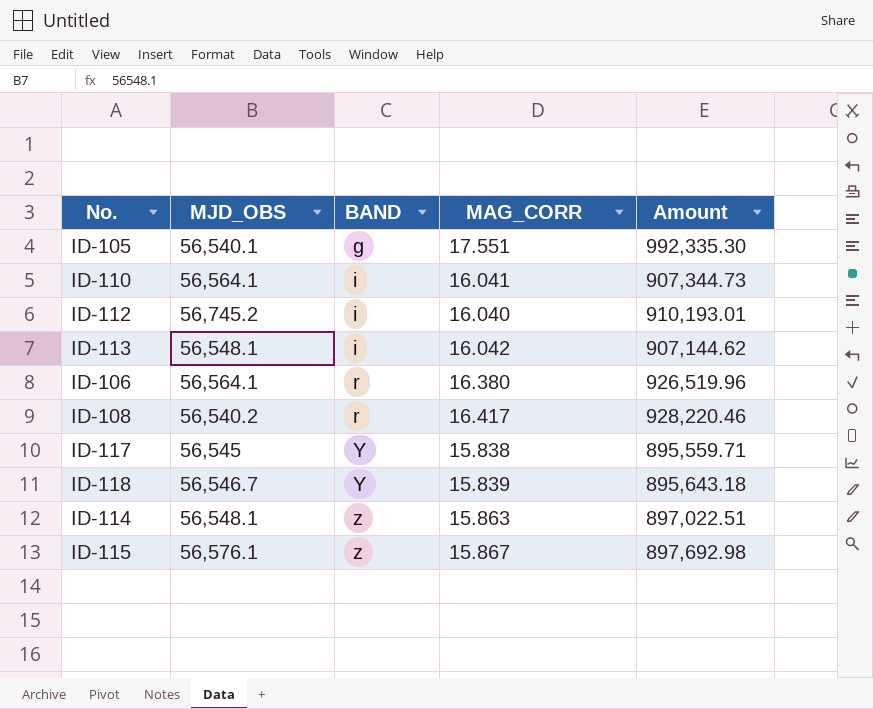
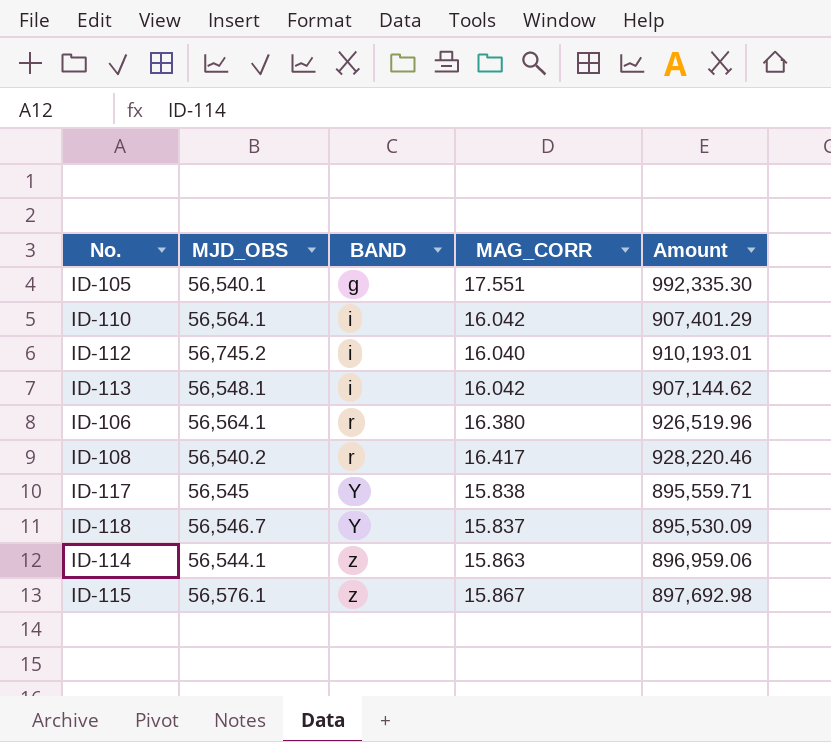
ID-110 | MAG_CORR: 16.041 -> 16.042
ID-110 | Amount: 907,344.73 -> 907,401.29
ID-118 | MAG_CORR: 15.839 -> 15.837
ID-118 | Amount: 895,643.18 -> 895,530.09
ID-114 | MJD_OBS: 56,548.1 -> 56,544.1
ID-114 | Amount: 897,022.51 -> 896,959.06

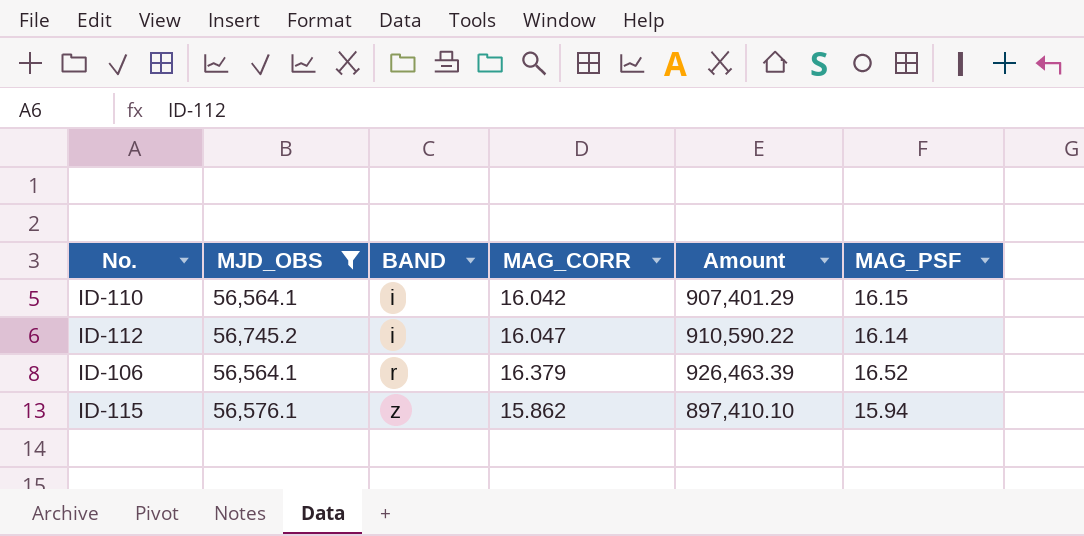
filter: none -> MJD_OBS >= 56,564.1
column MAG_PSF | position: none -> 6
ID-112 | MAG_CORR: 16.040 -> 16.047
ID-112 | Amount: 910,193.01 -> 910,590.22
ID-106 | MAG_CORR: 16.380 -> 16.379
ID-106 | Amount: 926,519.96 -> 926,463.39
ID-115 | MAG_CORR: 15.867 -> 15.862
ID-115 | Amount: 897,692.98 -> 897,410.10

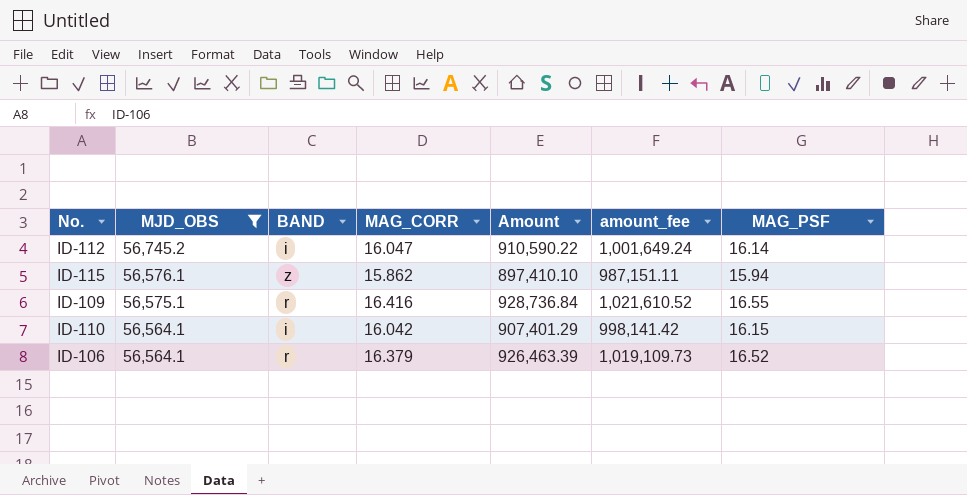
row order: BAND ascending -> MJD_OBS descending
column amount_fee | formula: none -> [Amount] * 1.1
row ID-109: none -> 56,575.1 | r | 16.416 | 928,736.84 | 1,021,610.52 | 16.55

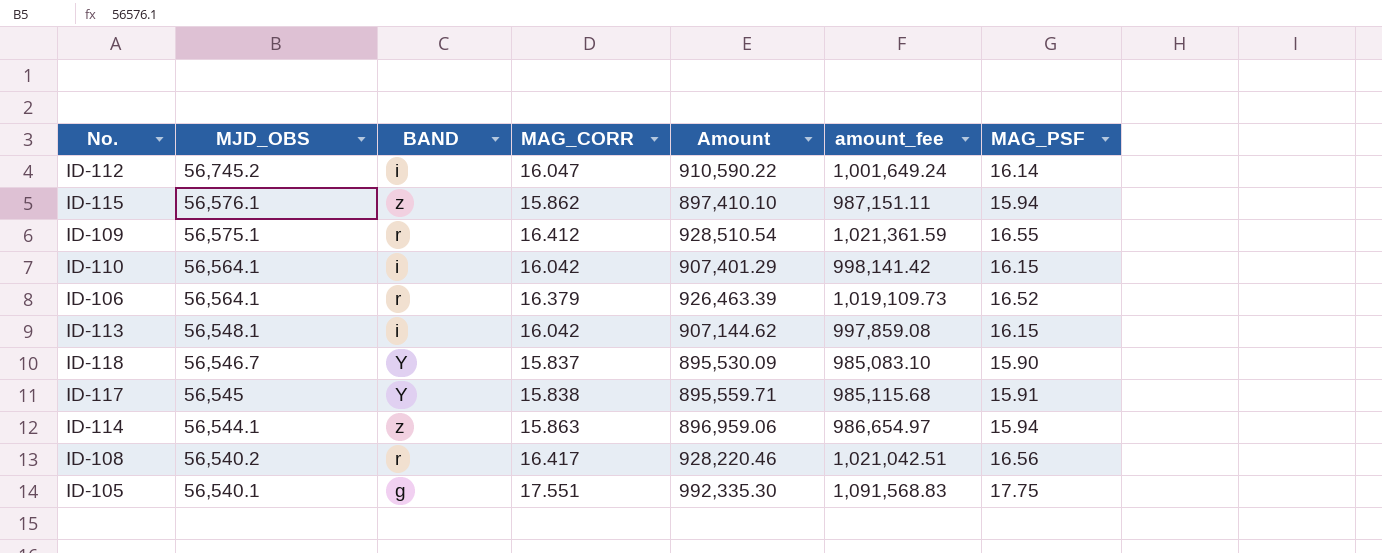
filter: MJD_OBS >= 56,564.1 -> none
ID-109 | MAG_CORR: 16.416 -> 16.412
ID-109 | Amount: 928,736.84 -> 928,510.54
ID-109 | amount_fee: 1,021,610.52 -> 1,021,361.59

